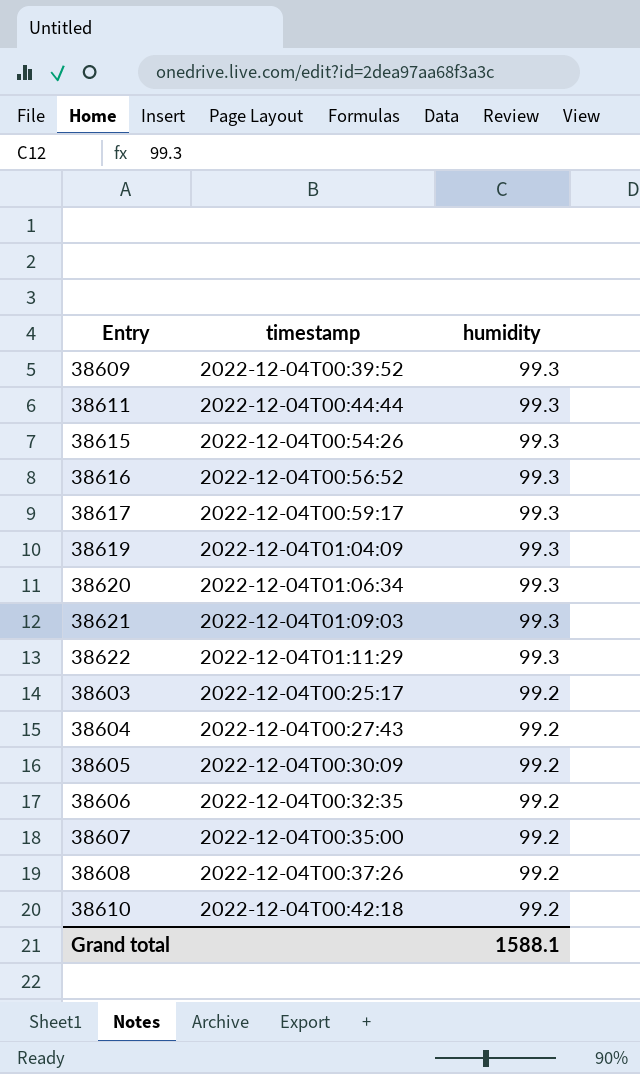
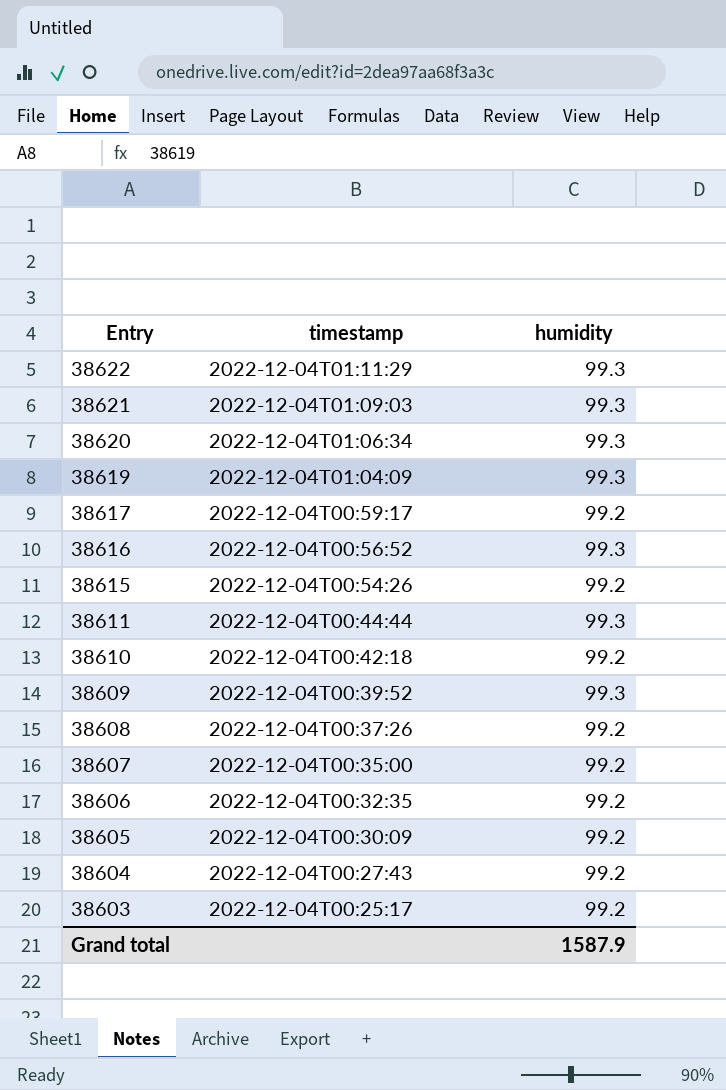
row order: humidity descending -> Entry descending
38617 | humidity: 99.3 -> 99.2
38615 | humidity: 99.3 -> 99.2
Grand total | humidity: 1588.1 -> 1587.9

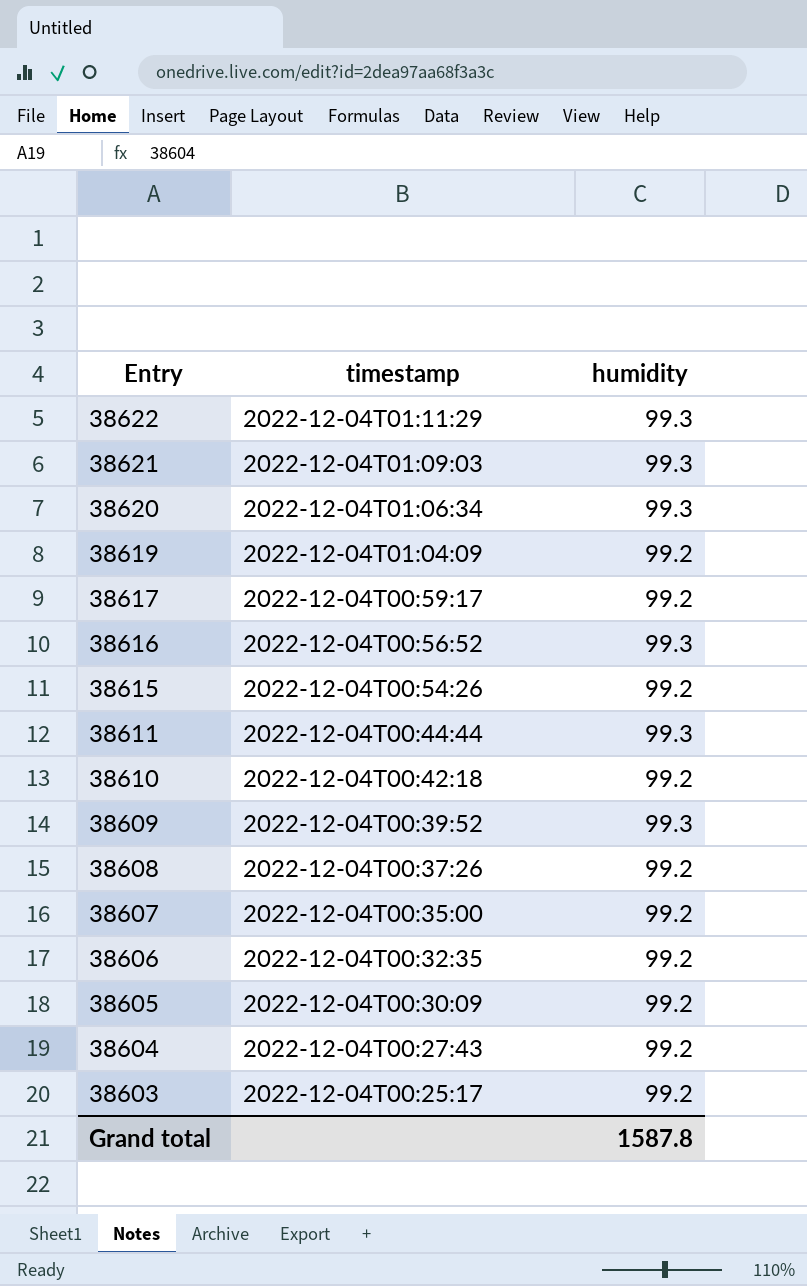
38619 | humidity: 99.3 -> 99.2
Grand total | humidity: 1587.9 -> 1587.8

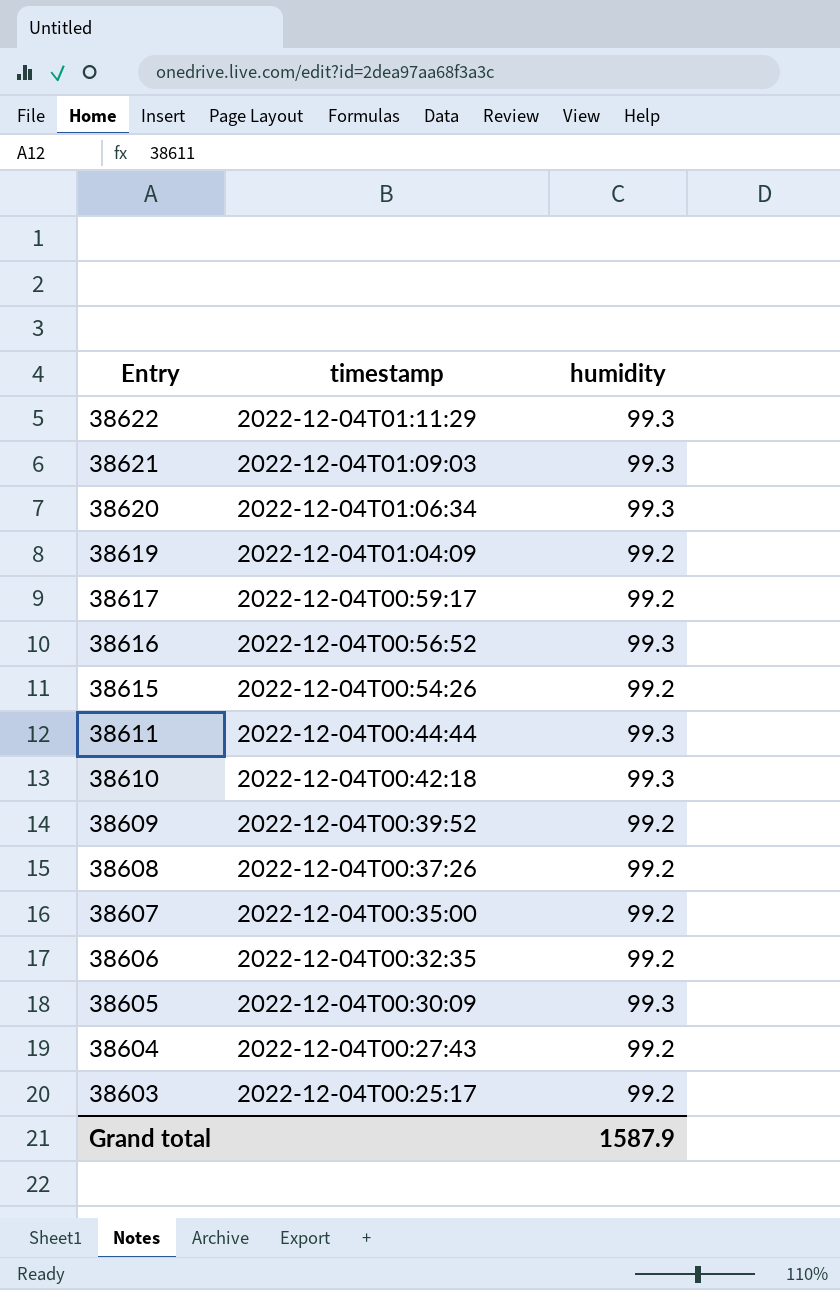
38610 | humidity: 99.2 -> 99.3
38609 | humidity: 99.3 -> 99.2
38605 | humidity: 99.2 -> 99.3
Grand total | humidity: 1587.8 -> 1587.9

